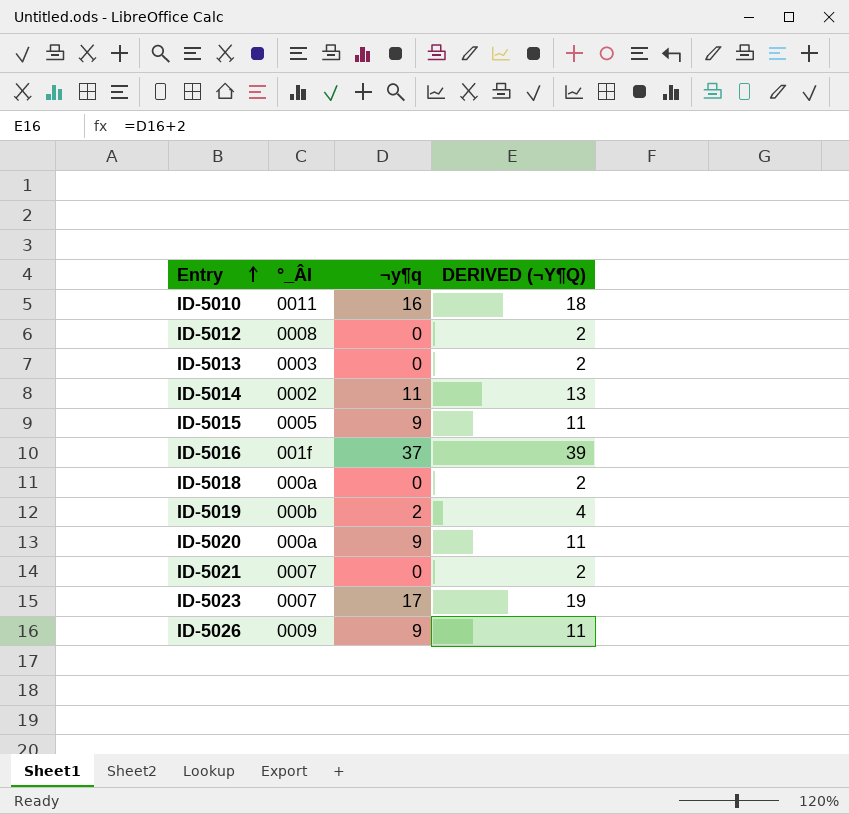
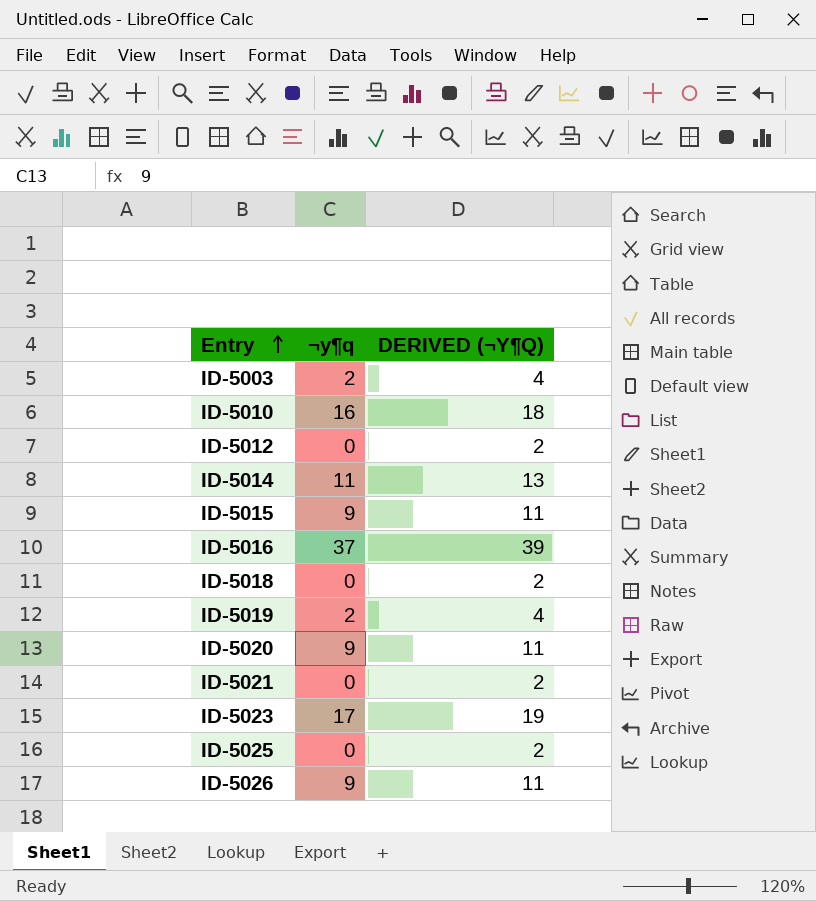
column °_ÂI | position: 2 -> none
row ID-5013: 0003 | 0 | 2 -> none
row ID-5003: none -> 2 | 4
row ID-5025: none -> 0 | 2

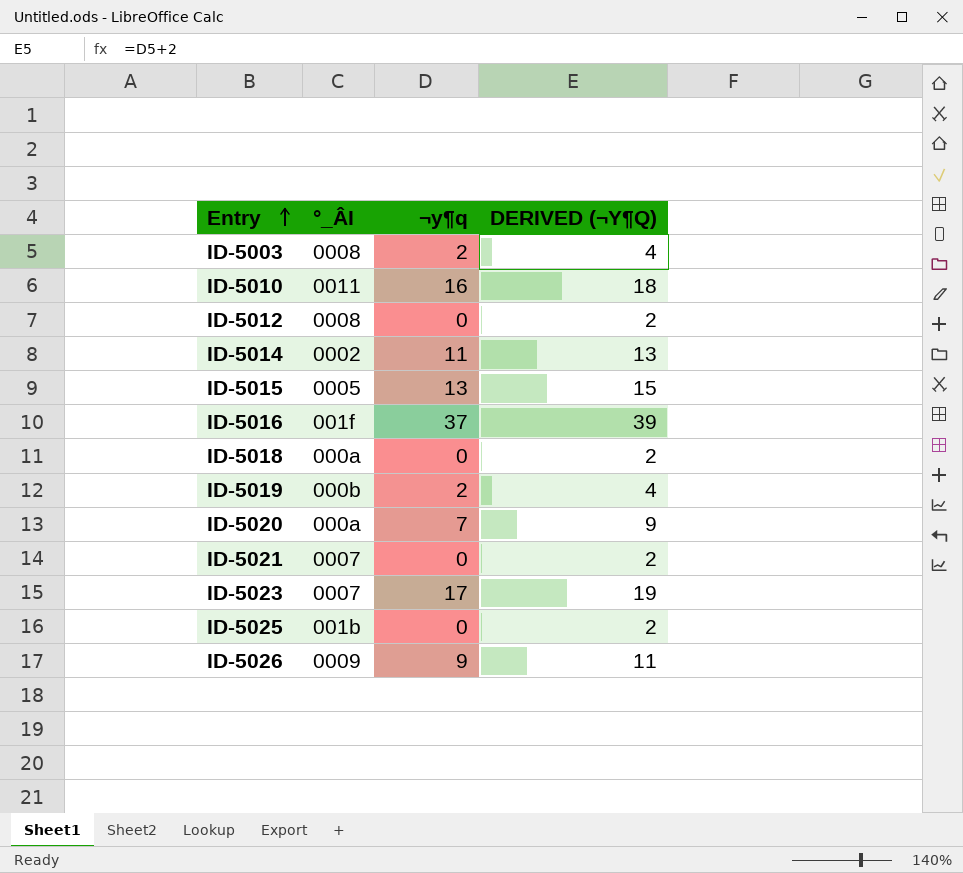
column °_ÂI | position: none -> 2
ID-5015 | ¬y¶q: 9 -> 13
ID-5015 | DERIVED (¬Y¶Q): 11 -> 15
ID-5020 | ¬y¶q: 9 -> 7
ID-5020 | DERIVED (¬Y¶Q): 11 -> 9

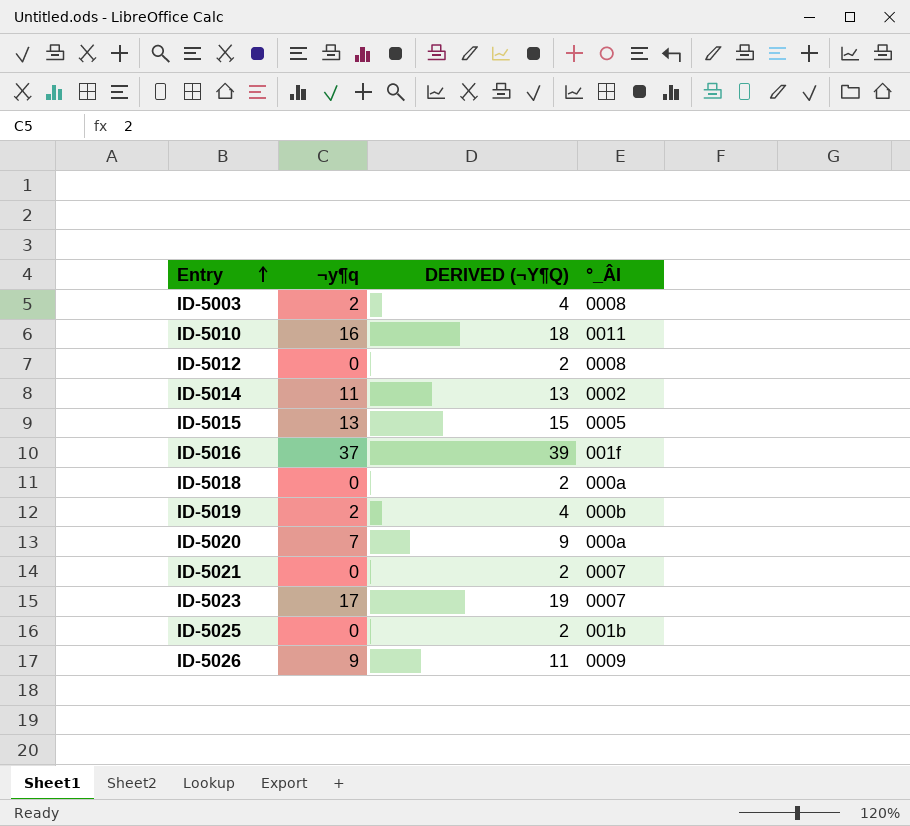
column °_ÂI | position: 2 -> 4

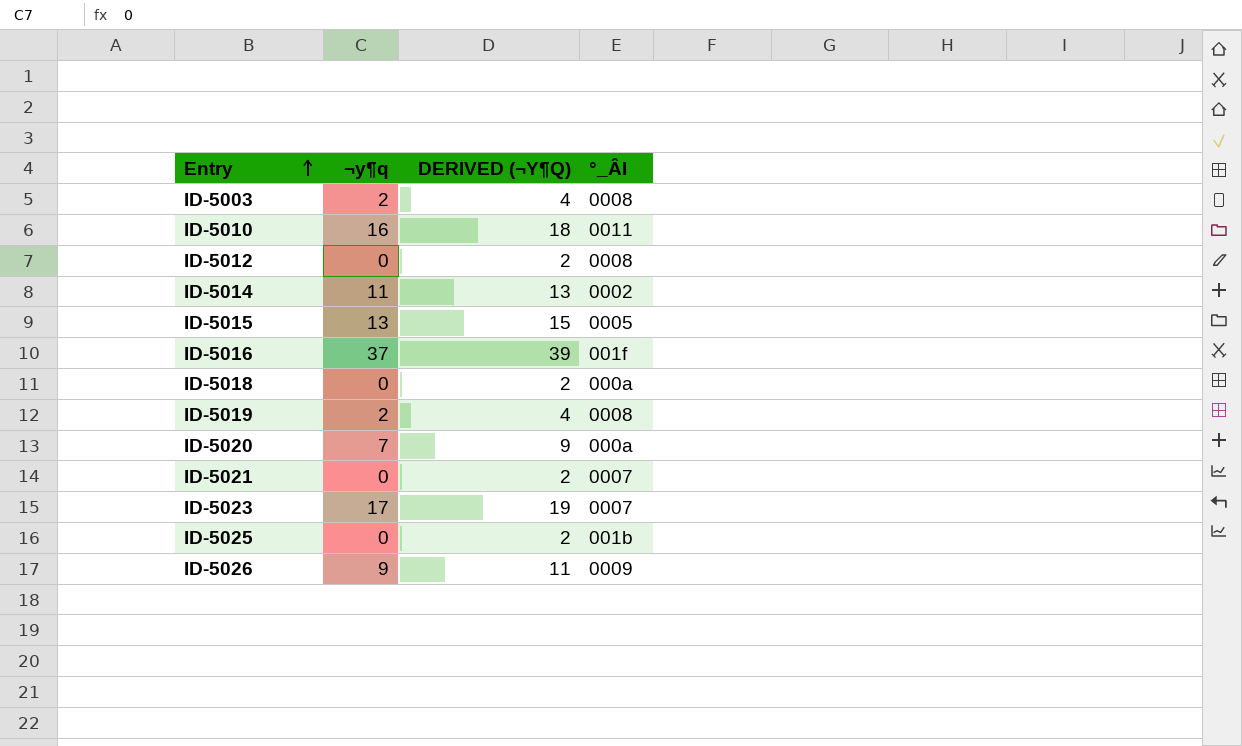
ID-5019 | °_ÂI: 000b -> 0008

